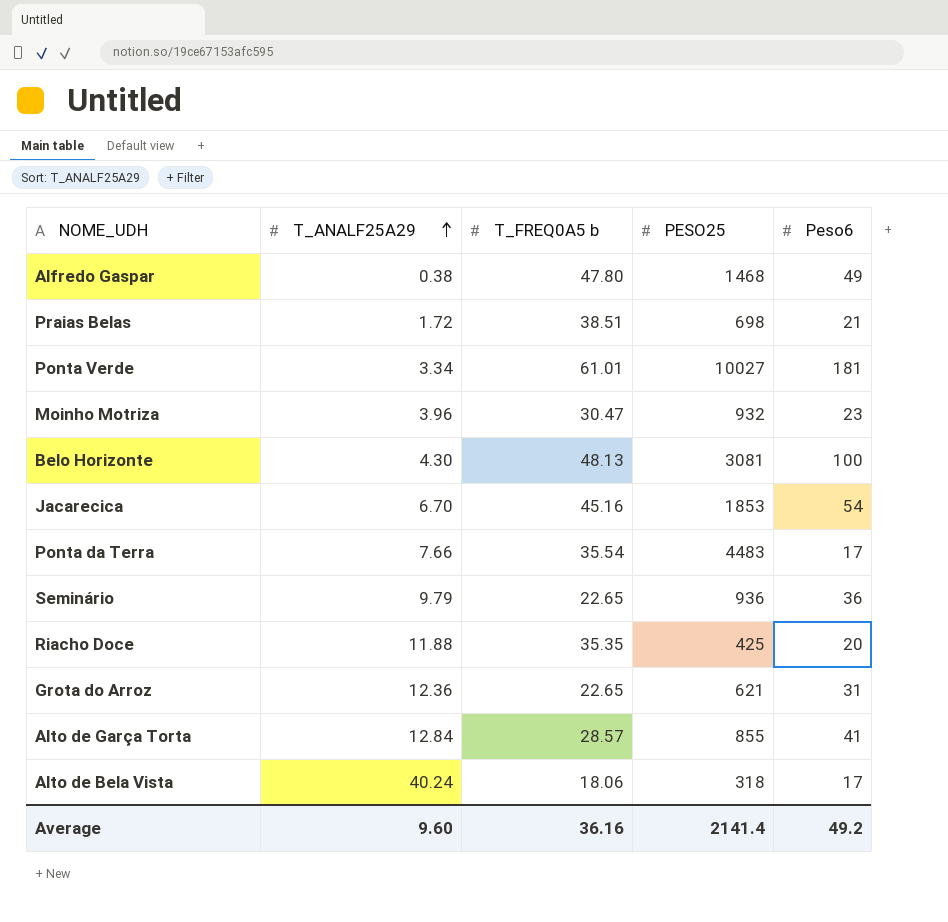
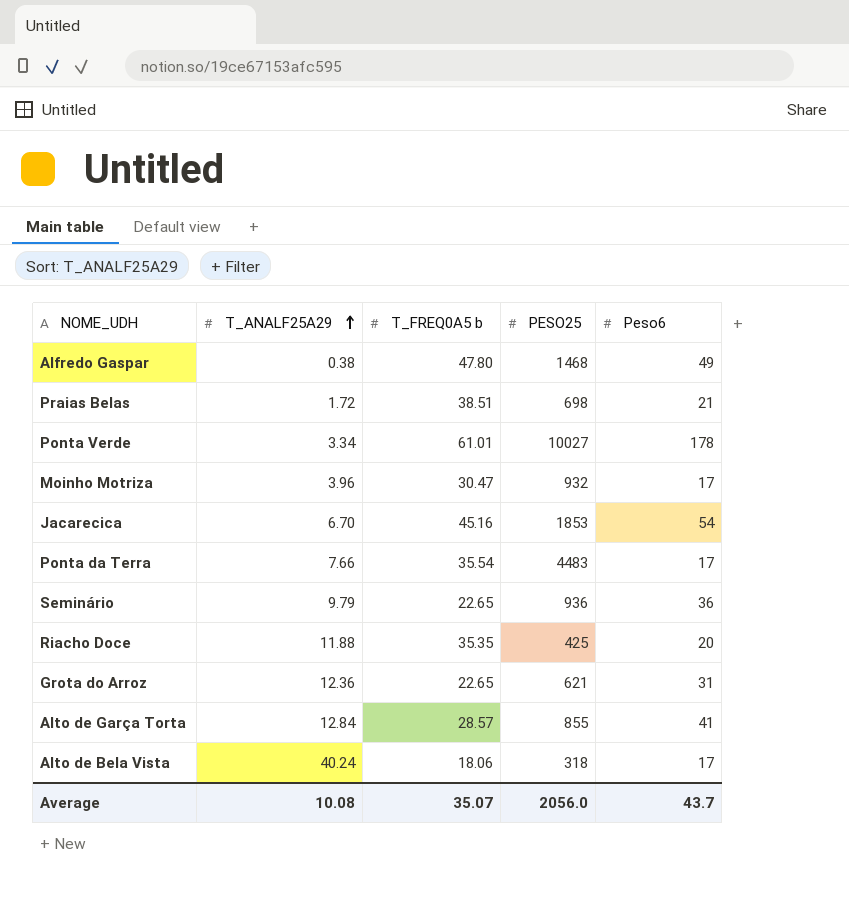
row Belo Horizonte: 4.30 | 48.13 | 3081 | 100 -> none
Ponta Verde | Peso6: 181 -> 178
Moinho Motriza | Peso6: 23 -> 17
Average | T_ANALF25A29: 9.60 -> 10.08
Average | T_FREQ0A5 b: 36.16 -> 35.07
Average | PESO25: 2141.4 -> 2056.0
Average | Peso6: 49.2 -> 43.7

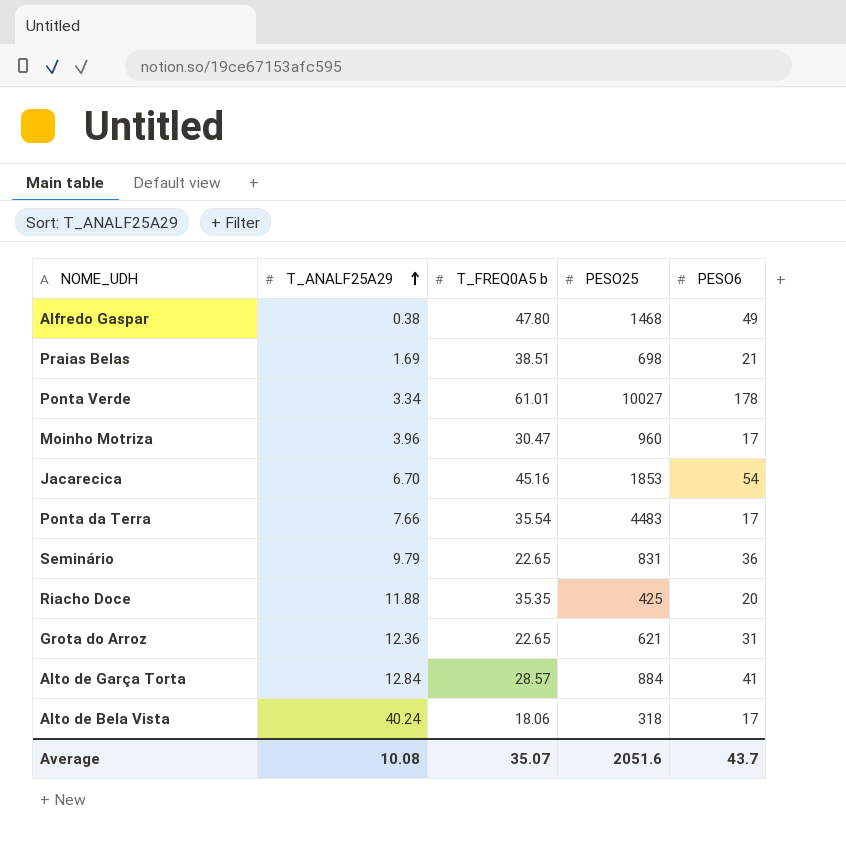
column name: Peso6 -> PESO6
Praias Belas | T_ANALF25A29: 1.72 -> 1.69
Moinho Motriza | PESO25: 932 -> 960
Seminário | PESO25: 936 -> 831
Alto de Garça Torta | PESO25: 855 -> 884
Average | PESO25: 2056.0 -> 2051.6

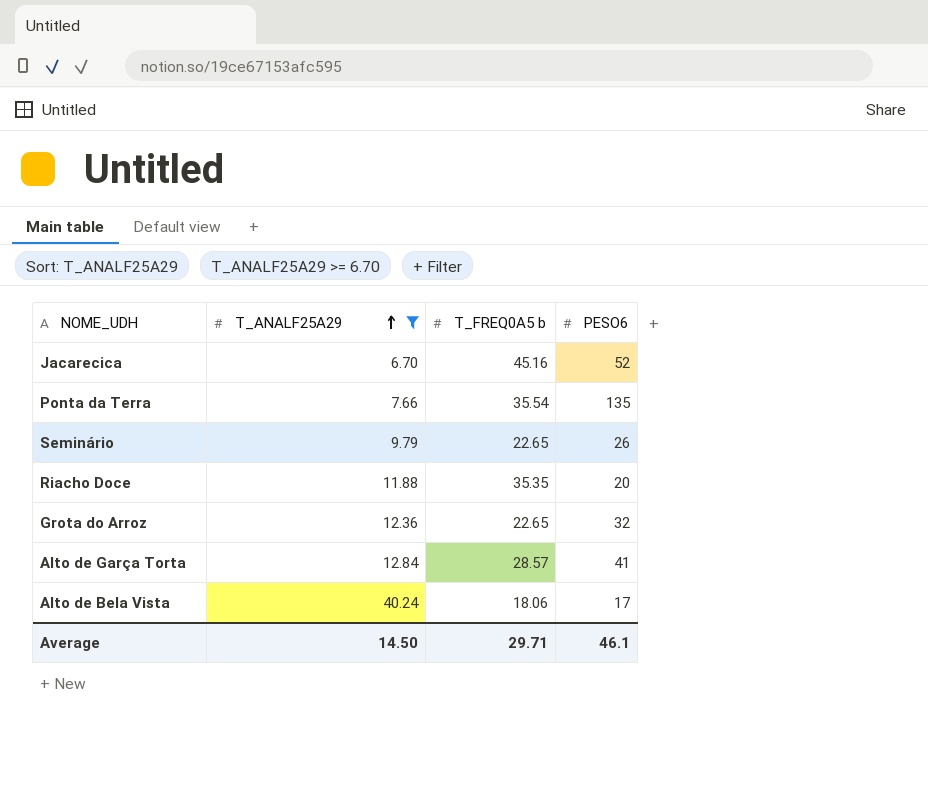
filter: none -> T_ANALF25A29 >= 6.70
column PESO25 | position: 4 -> none
Jacarecica | PESO6: 54 -> 52
Ponta da Terra | PESO6: 17 -> 135
Seminário | PESO6: 36 -> 26
Grota do Arroz | PESO6: 31 -> 32
Average | T_ANALF25A29: 10.08 -> 14.50
Average | T_FREQ0A5 b: 35.07 -> 29.71
Average | PESO6: 43.7 -> 46.1

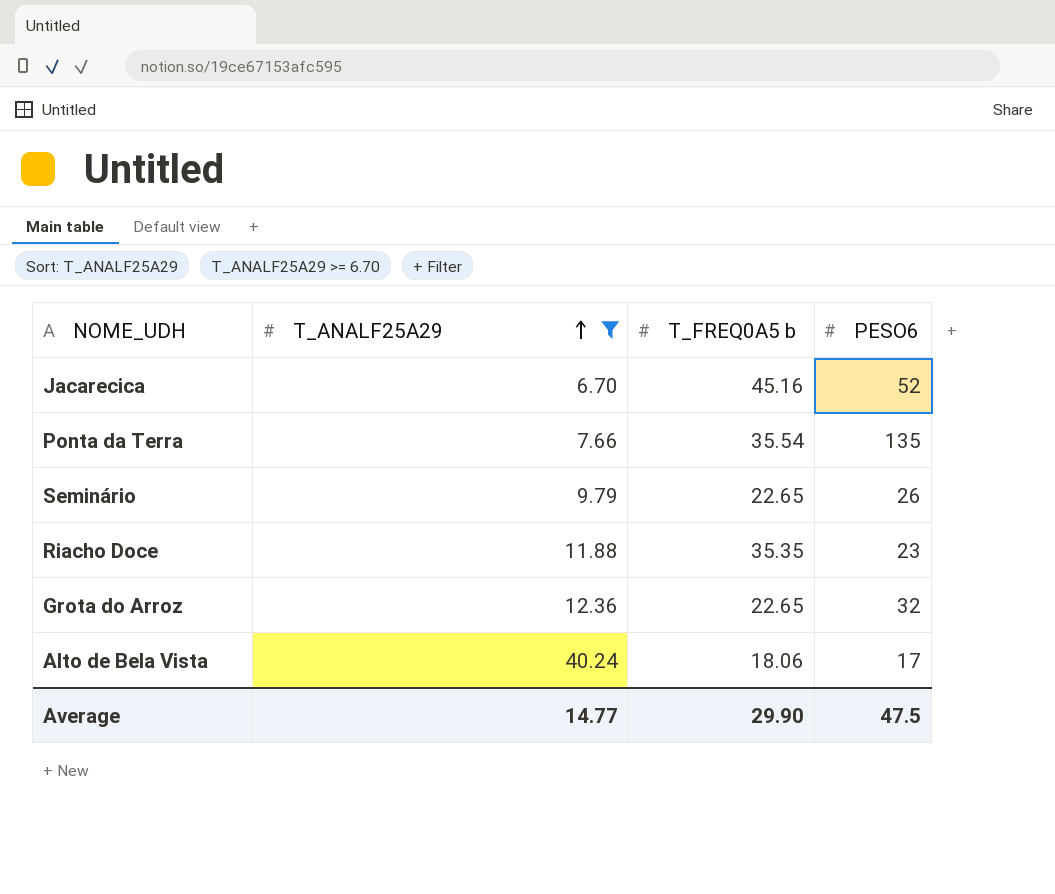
row Alto de Garça Torta: 12.84 | 28.57 | 41 -> none
Riacho Doce | PESO6: 20 -> 23
Average | T_ANALF25A29: 14.50 -> 14.77
Average | T_FREQ0A5 b: 29.71 -> 29.90
Average | PESO6: 46.1 -> 47.5

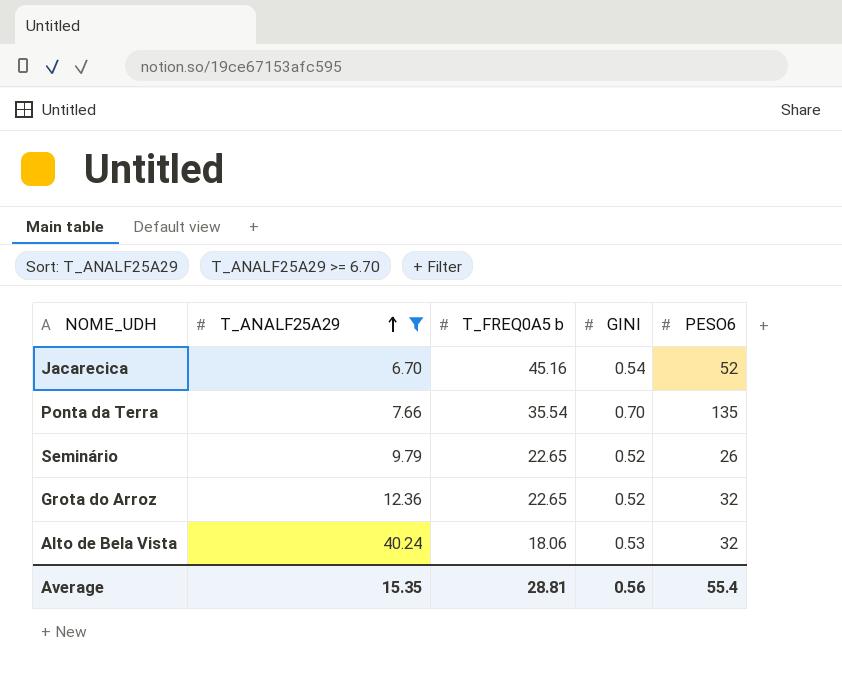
column GINI | position: none -> 4
row Riacho Doce: 11.88 | 35.35 | 23 -> none
Alto de Bela Vista | PESO6: 17 -> 32
Average | T_ANALF25A29: 14.77 -> 15.35
Average | T_FREQ0A5 b: 29.90 -> 28.81
Average | PESO6: 47.5 -> 55.4

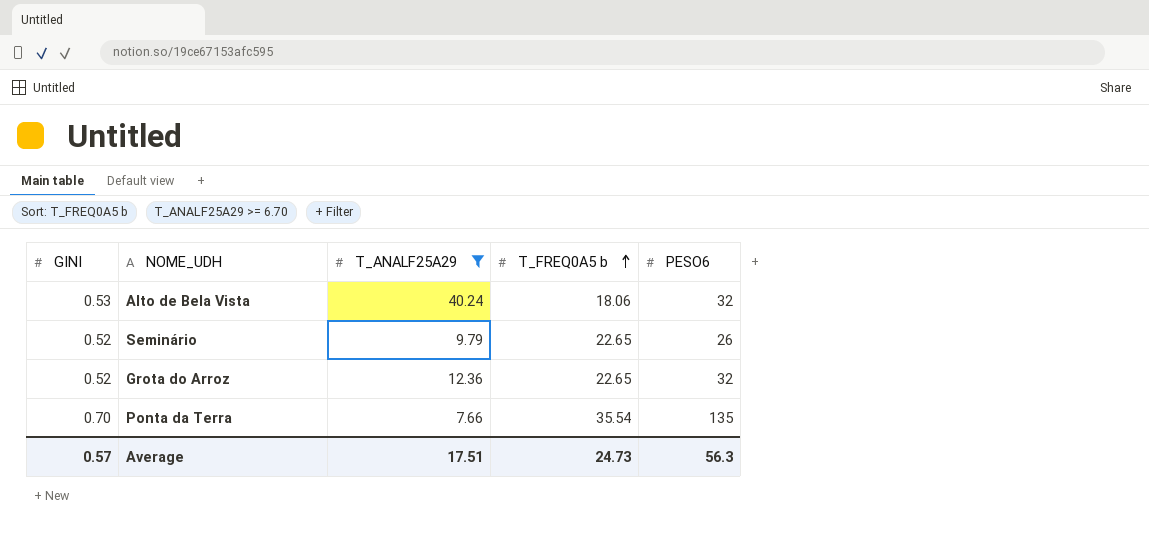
row order: T_ANALF25A29 ascending -> T_FREQ0A5 b ascending
column GINI | position: 4 -> 1
row Jacarecica: 6.70 | 45.16 | 0.54 | 52 -> none
Average | GINI: 0.56 -> 0.57
Average | T_ANALF25A29: 15.35 -> 17.51
Average | T_FREQ0A5 b: 28.81 -> 24.73
Average | PESO6: 55.4 -> 56.3

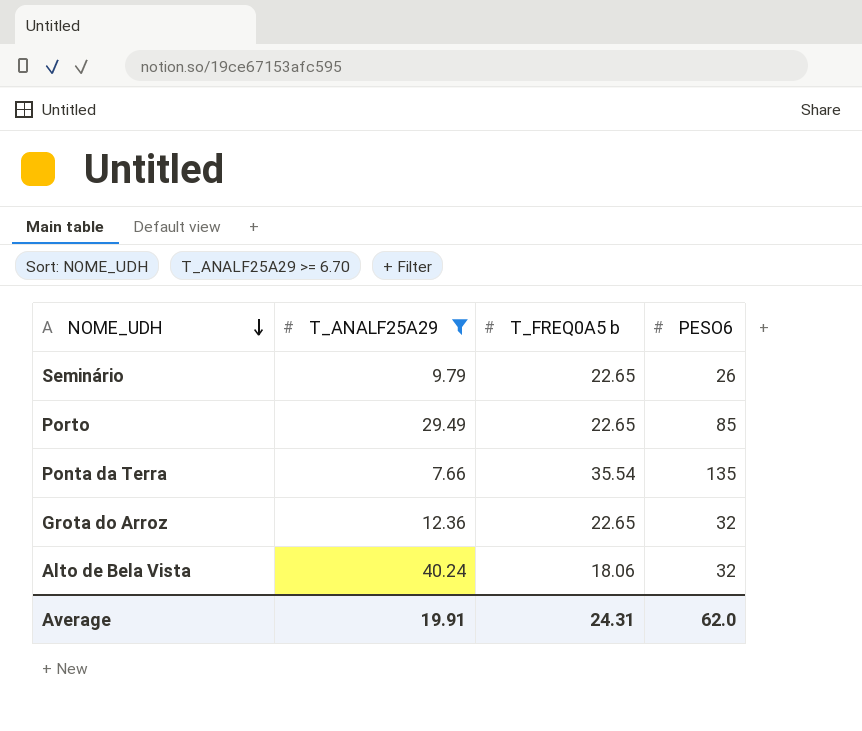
row order: T_FREQ0A5 b ascending -> NOME_UDH descending
column GINI | position: 1 -> none
row Porto: none -> 29.49 | 22.65 | 85
Average | T_ANALF25A29: 17.51 -> 19.91
Average | T_FREQ0A5 b: 24.73 -> 24.31
Average | PESO6: 56.3 -> 62.0

